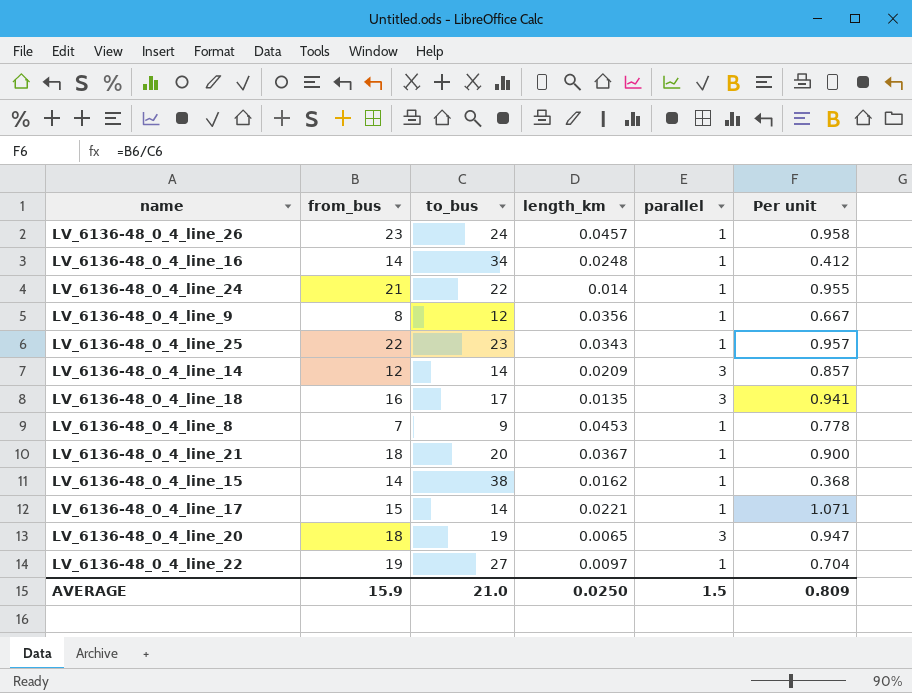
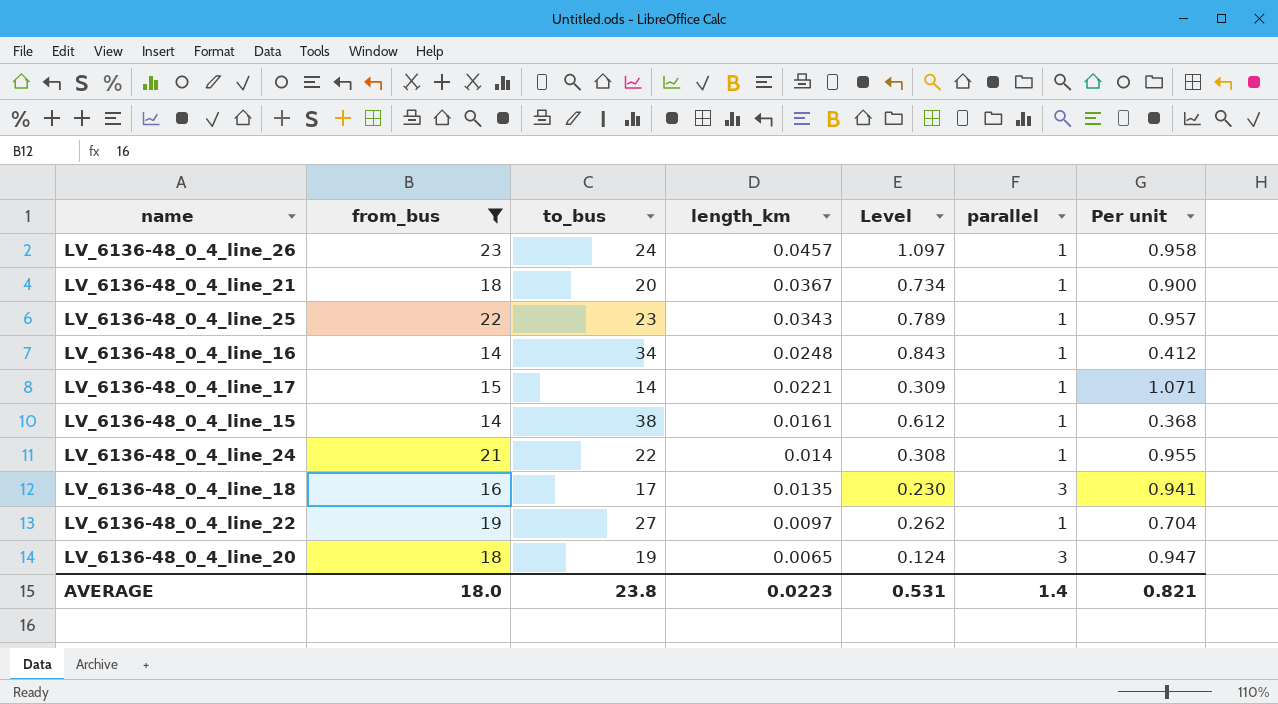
filter: none -> from_bus >= 14
row order: none -> length_km descending
column Level | formula: none -> [to_bus] * [length_km]
LV_6136-48_0_4_line_15 | length_km: 0.0162 -> 0.0161
AVERAGE | from_bus: 15.9 -> 18.0
AVERAGE | to_bus: 21.0 -> 23.8
AVERAGE | length_km: 0.0250 -> 0.0223
AVERAGE | parallel: 1.5 -> 1.4
AVERAGE | Per unit: 0.809 -> 0.821

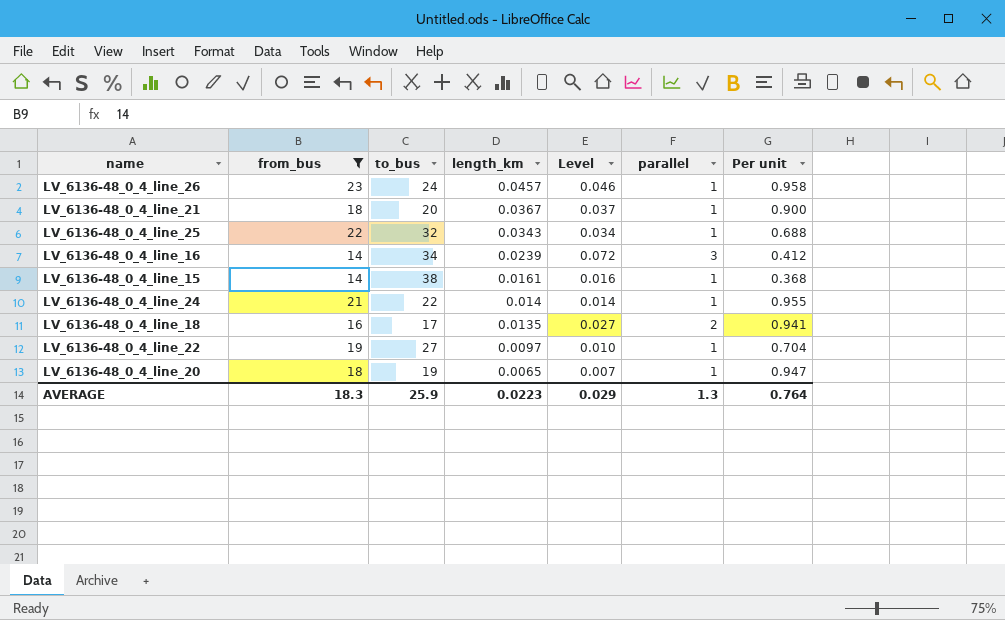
column Level | formula: [to_bus] * [length_km] -> [length_km] * [parallel]
row LV_6136-48_0_4_line_17: 15 | 14 | 0.0221 | 0.309 | 1 | 1.071 -> none
LV_6136-48_0_4_line_25 | to_bus: 23 -> 32
LV_6136-48_0_4_line_25 | Per unit: 0.957 -> 0.688
LV_6136-48_0_4_line_16 | length_km: 0.0248 -> 0.0239
LV_6136-48_0_4_line_16 | parallel: 1 -> 3
LV_6136-48_0_4_line_18 | parallel: 3 -> 2
LV_6136-48_0_4_line_20 | parallel: 3 -> 1
AVERAGE | from_bus: 18.0 -> 18.3
AVERAGE | to_bus: 23.8 -> 25.9
AVERAGE | Level: 0.531 -> 0.029
AVERAGE | parallel: 1.4 -> 1.3
AVERAGE | Per unit: 0.821 -> 0.764

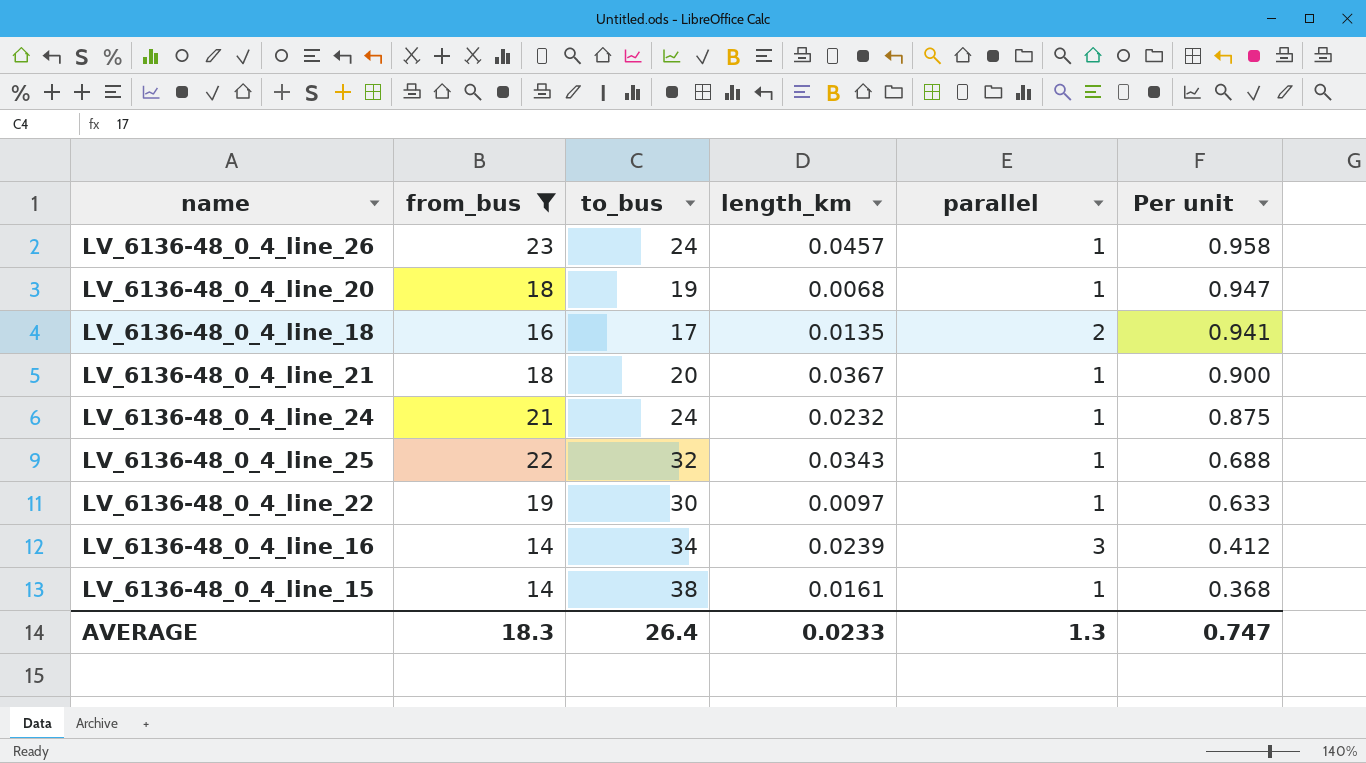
row order: length_km descending -> Per unit descending
column Level | formula: [length_km] * [parallel] -> none
LV_6136-48_0_4_line_20 | length_km: 0.0065 -> 0.0068
LV_6136-48_0_4_line_24 | to_bus: 22 -> 24
LV_6136-48_0_4_line_24 | length_km: 0.014 -> 0.0232
LV_6136-48_0_4_line_24 | Per unit: 0.955 -> 0.875
LV_6136-48_0_4_line_22 | to_bus: 27 -> 30
LV_6136-48_0_4_line_22 | Per unit: 0.704 -> 0.633
AVERAGE | to_bus: 25.9 -> 26.4
AVERAGE | length_km: 0.0223 -> 0.0233
AVERAGE | Per unit: 0.764 -> 0.747

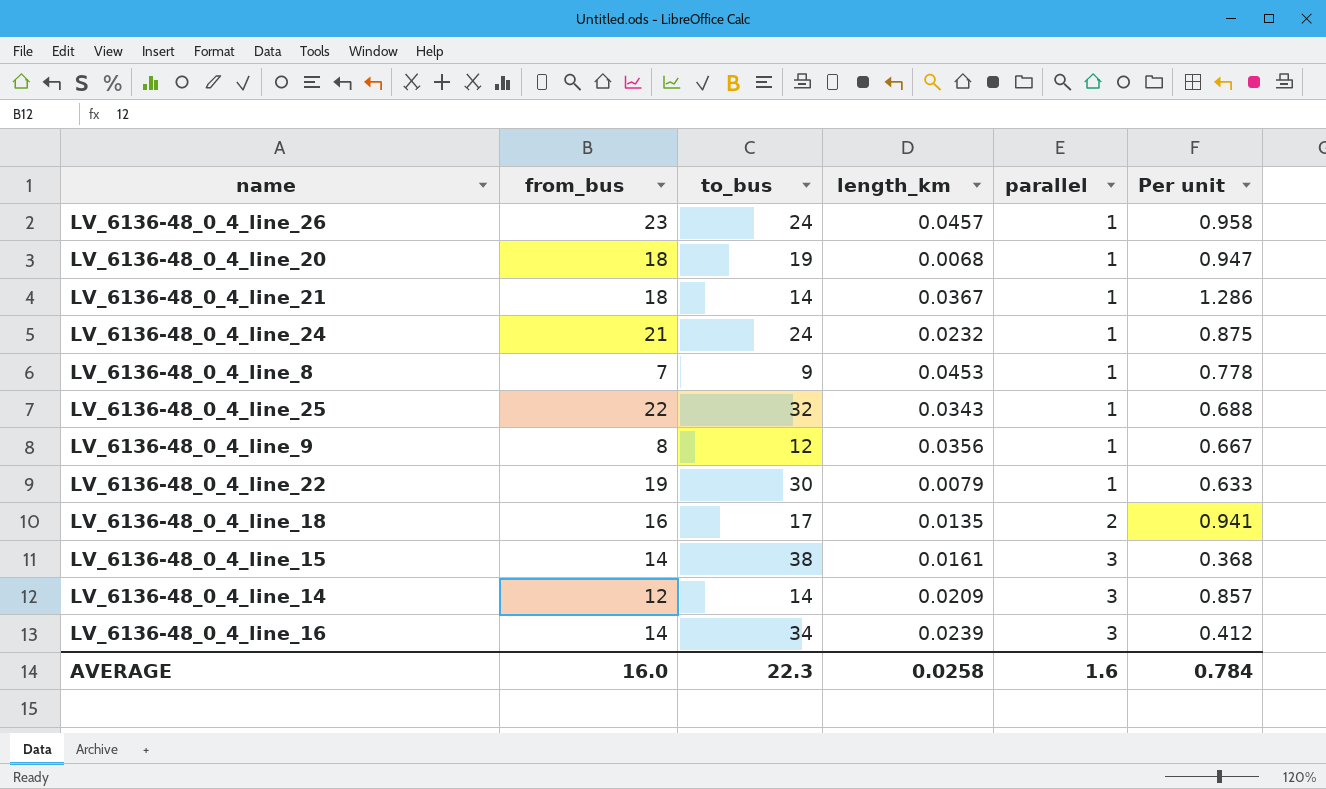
filter: from_bus >= 14 -> none
row order: Per unit descending -> parallel ascending
LV_6136-48_0_4_line_21 | to_bus: 20 -> 14
LV_6136-48_0_4_line_21 | Per unit: 0.900 -> 1.286
LV_6136-48_0_4_line_22 | length_km: 0.0097 -> 0.0079
LV_6136-48_0_4_line_15 | parallel: 1 -> 3
AVERAGE | from_bus: 18.3 -> 16.0
AVERAGE | to_bus: 26.4 -> 22.3
AVERAGE | length_km: 0.0233 -> 0.0258
AVERAGE | parallel: 1.3 -> 1.6
AVERAGE | Per unit: 0.747 -> 0.784

